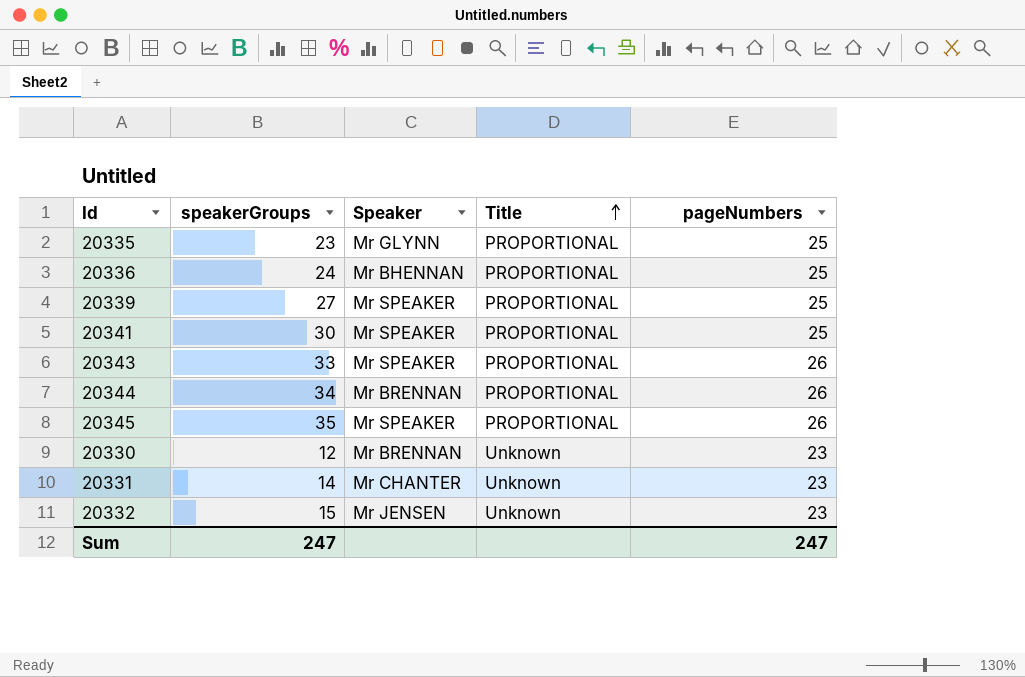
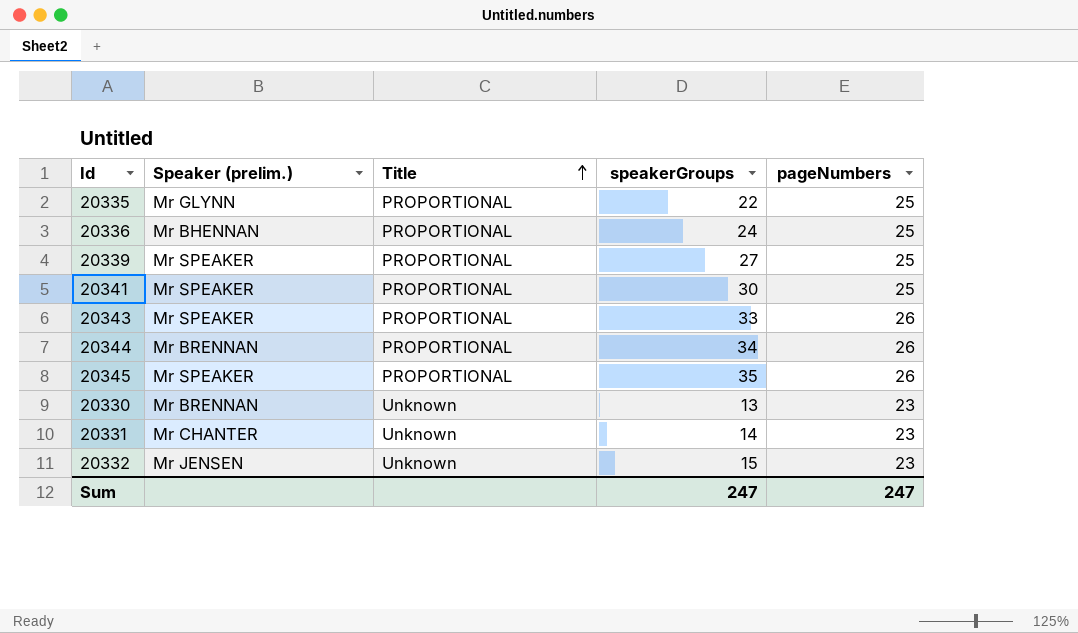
column name: Speaker -> Speaker (prelim.)
column speakerGroups | position: 2 -> 4
20335 | speakerGroups: 23 -> 22
20330 | speakerGroups: 12 -> 13

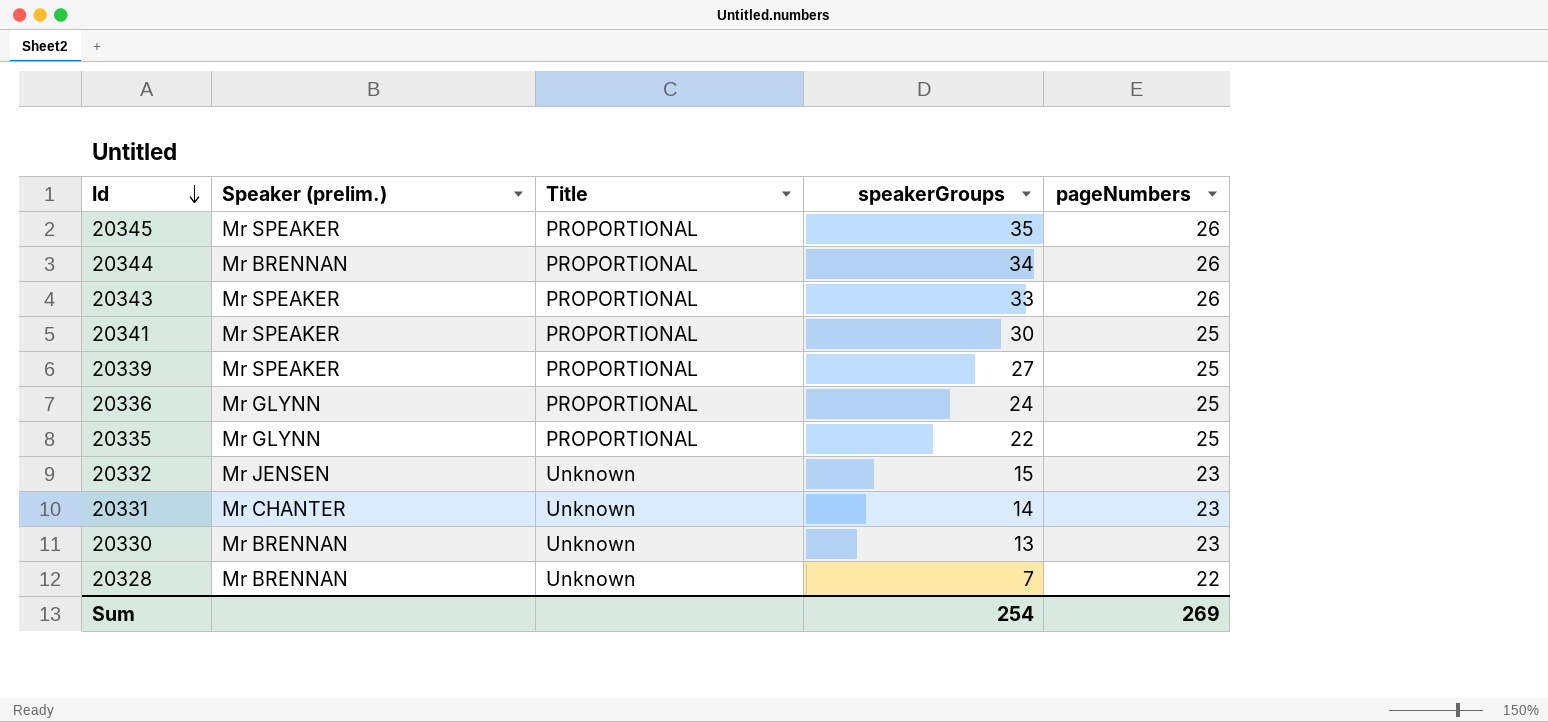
row order: Title ascending -> Id descending
20336 | Speaker (prelim.): Mr BHENNAN -> Mr GLYNN
row 20328: none -> Mr BRENNAN | Unknown | 7 | 22
Sum | speakerGroups: 247 -> 254
Sum | pageNumbers: 247 -> 269

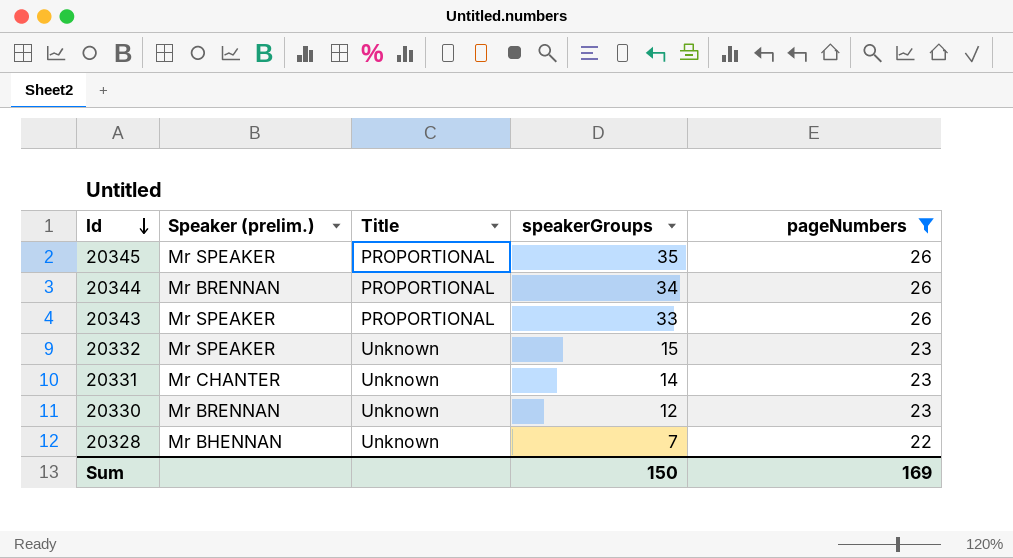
filter: none -> pageNumbers != 25
20332 | Speaker (prelim.): Mr JENSEN -> Mr SPEAKER
20330 | speakerGroups: 13 -> 12
20328 | Speaker (prelim.): Mr BRENNAN -> Mr BHENNAN
Sum | speakerGroups: 254 -> 150
Sum | pageNumbers: 269 -> 169

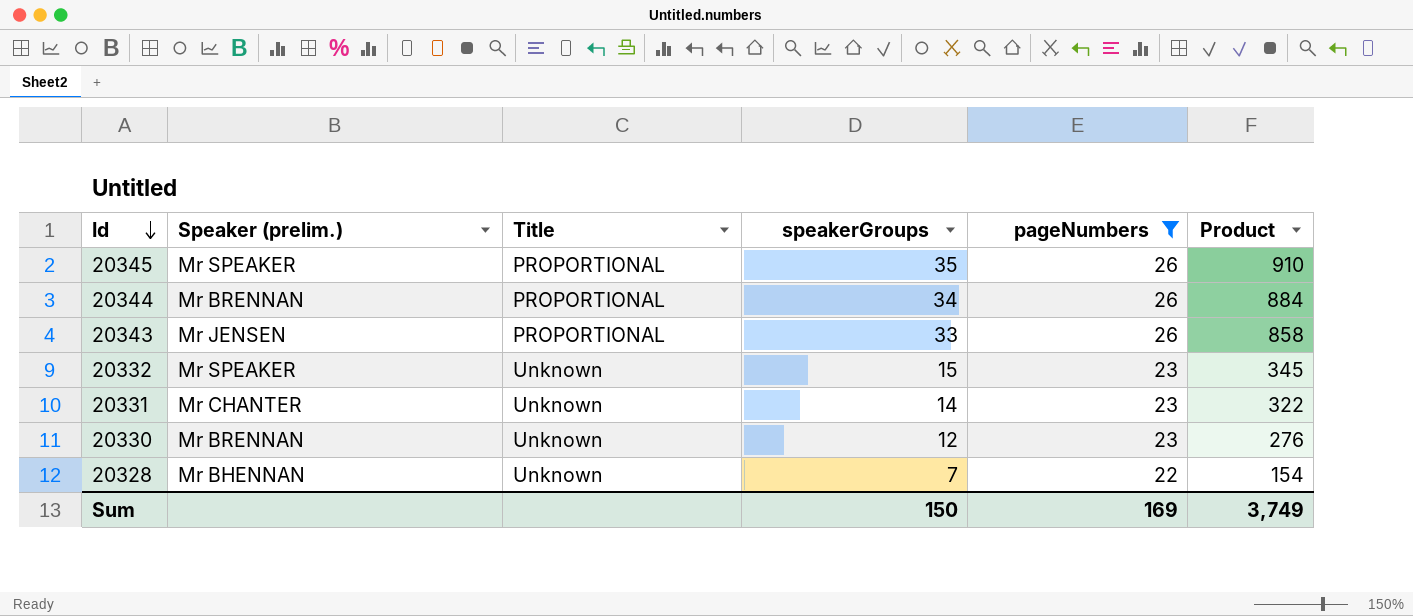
column Product | formula: none -> [speakerGroups] * [pageNumbers]
20343 | Speaker (prelim.): Mr SPEAKER -> Mr JENSEN

